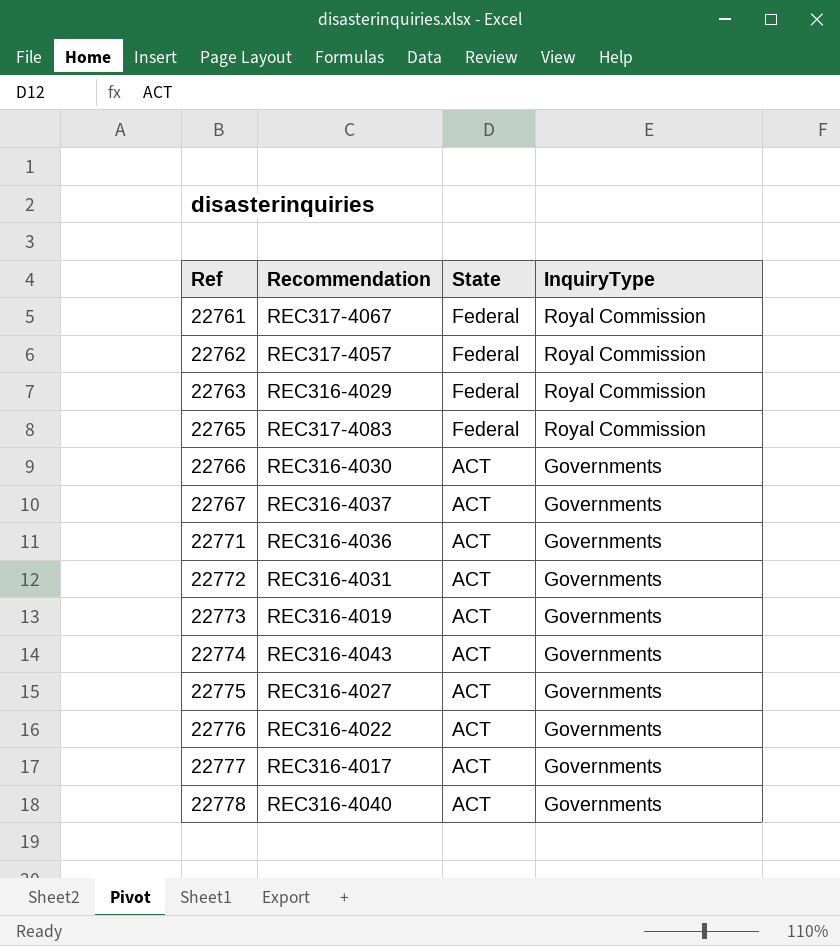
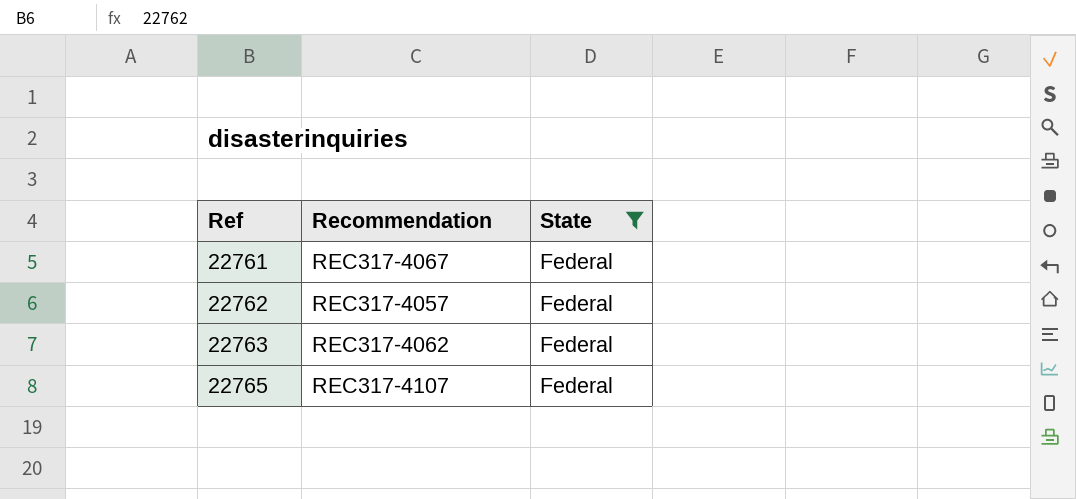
filter: none -> State = Federal
column InquiryType | position: 4 -> none
22763 | Recommendation: REC316-4029 -> REC317-4062
22765 | Recommendation: REC317-4083 -> REC317-4107

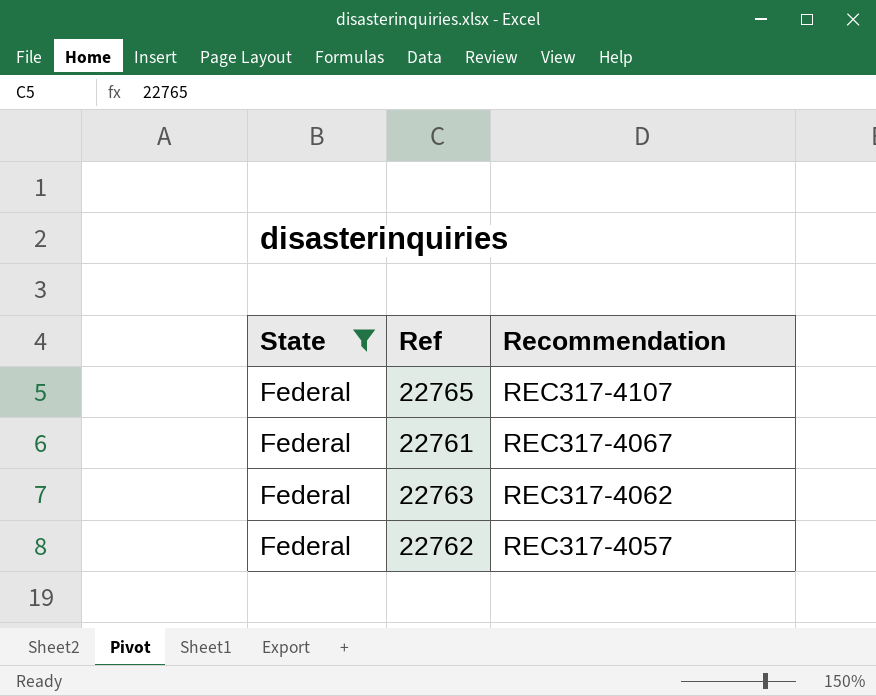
row order: Ref ascending -> Recommendation descending
column State | position: 3 -> 1

